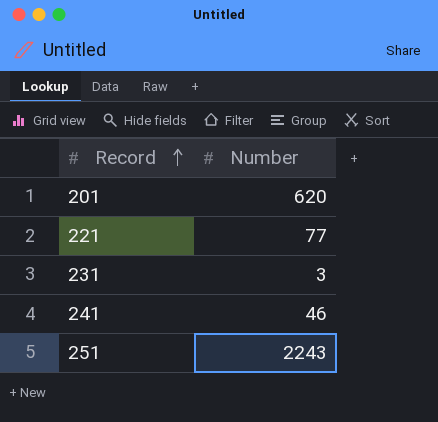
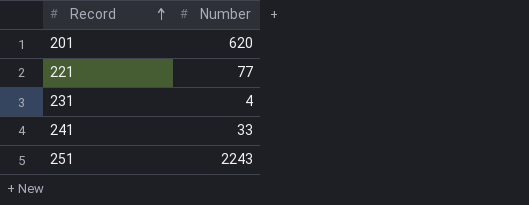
231 | Number: 3 -> 4
241 | Number: 46 -> 33

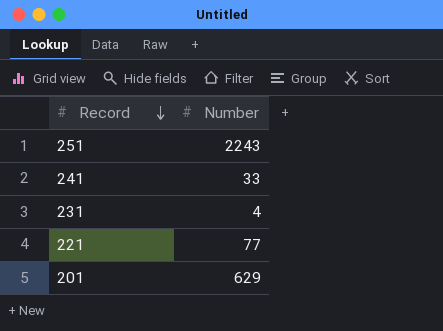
row order: Record ascending -> Record descending
201 | Number: 620 -> 629

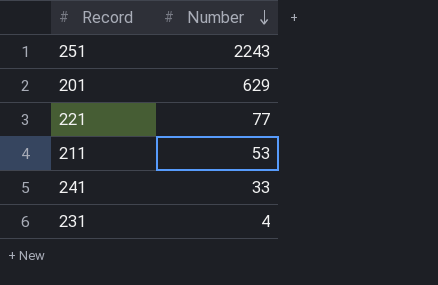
row order: Record descending -> Number descending
row 211: none -> 53

